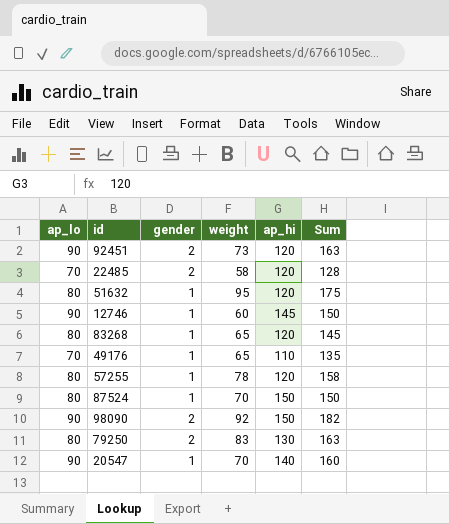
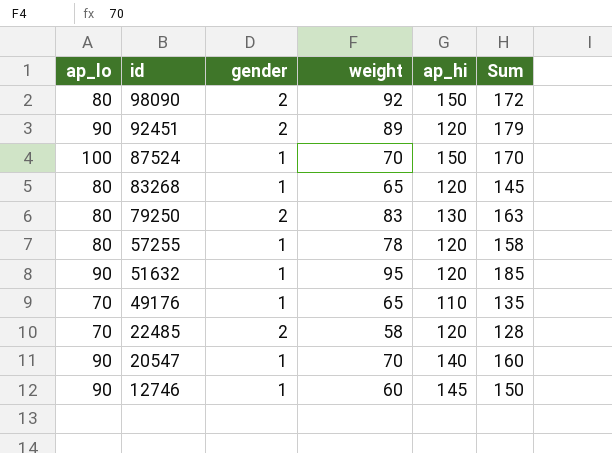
row order: none -> id descending
98090 | ap_lo: 90 -> 80
98090 | Sum: 182 -> 172
92451 | weight: 73 -> 89
92451 | Sum: 163 -> 179
87524 | ap_lo: 80 -> 100
87524 | Sum: 150 -> 170
51632 | ap_lo: 80 -> 90
51632 | Sum: 175 -> 185

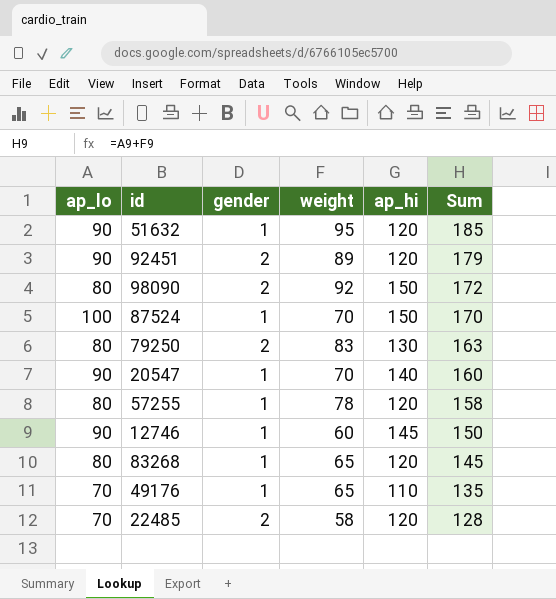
row order: id descending -> Sum descending

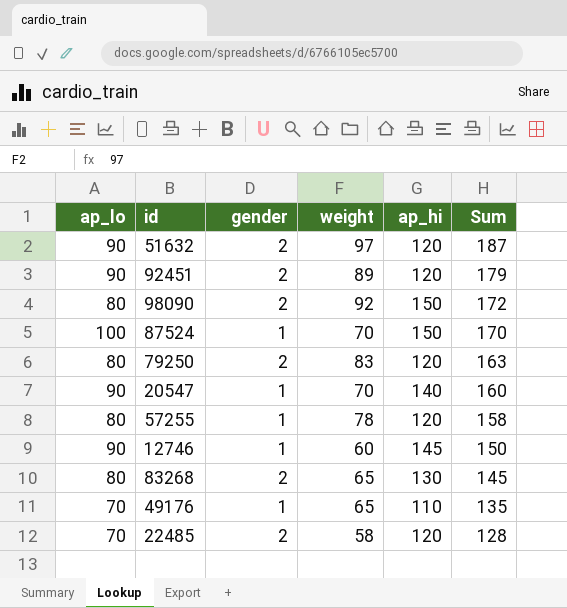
51632 | gender: 1 -> 2
51632 | weight: 95 -> 97
51632 | Sum: 185 -> 187
79250 | ap_hi: 130 -> 120
83268 | gender: 1 -> 2
83268 | ap_hi: 120 -> 130

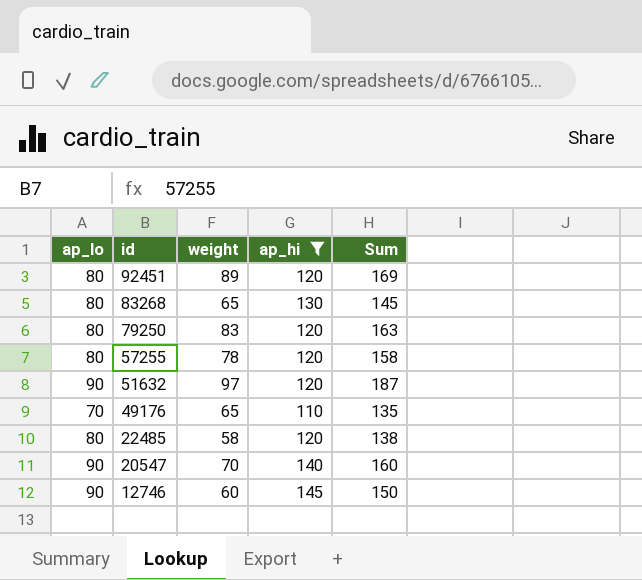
filter: none -> ap_hi != 150
row order: Sum descending -> id descending
column gender | position: 3 -> none
92451 | ap_lo: 90 -> 80
92451 | Sum: 179 -> 169
22485 | ap_lo: 70 -> 80
22485 | Sum: 128 -> 138

